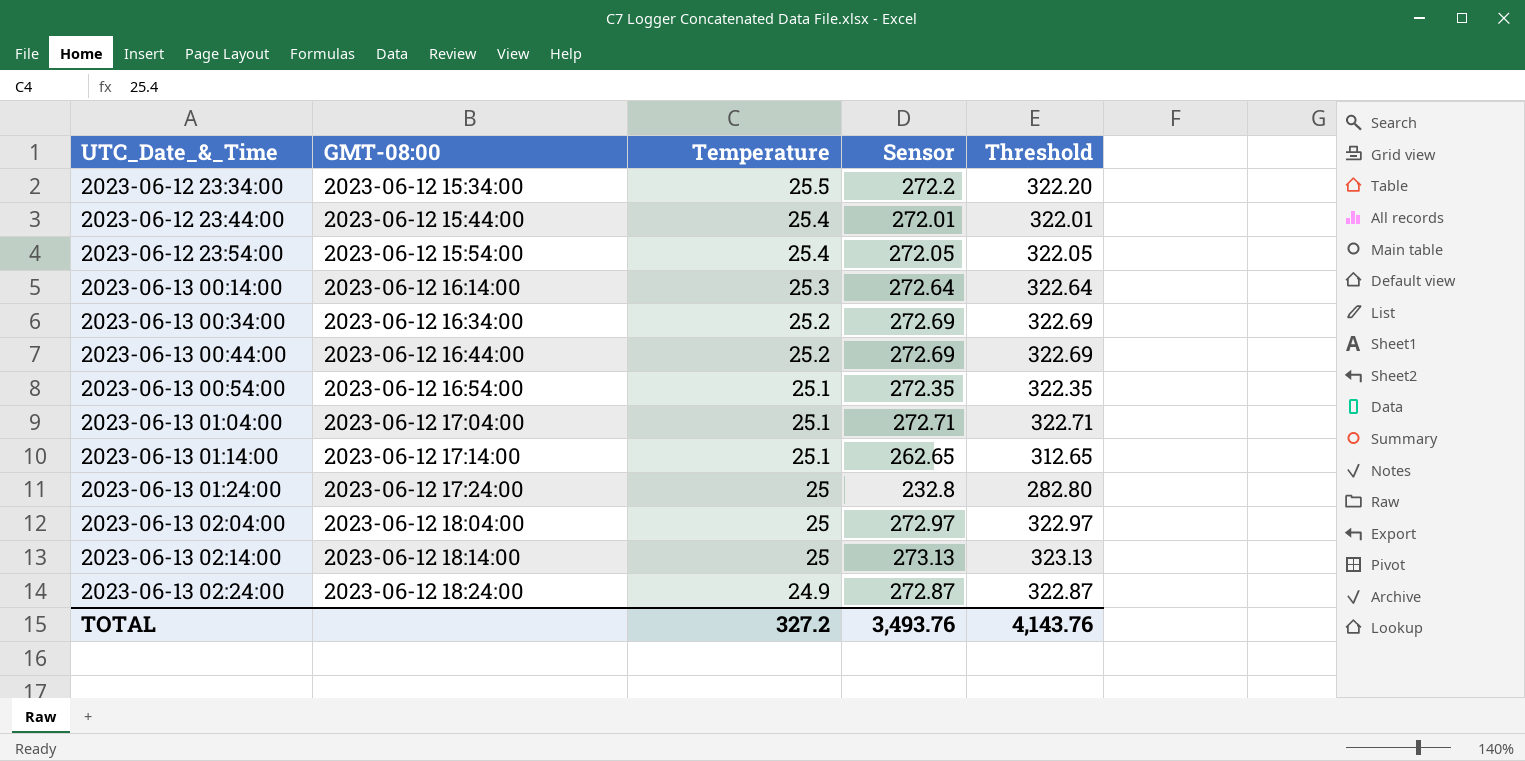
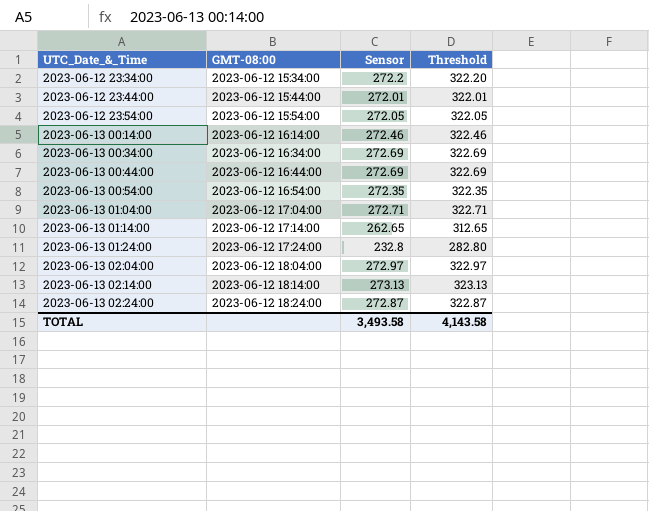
column Temperature | position: 3 -> none
2023-06-13 00:14:00 | Sensor: 272.64 -> 272.46
2023-06-13 00:14:00 | Threshold: 322.64 -> 322.46
TOTAL | Sensor: 3,493.76 -> 3,493.58
TOTAL | Threshold: 4,143.76 -> 4,143.58

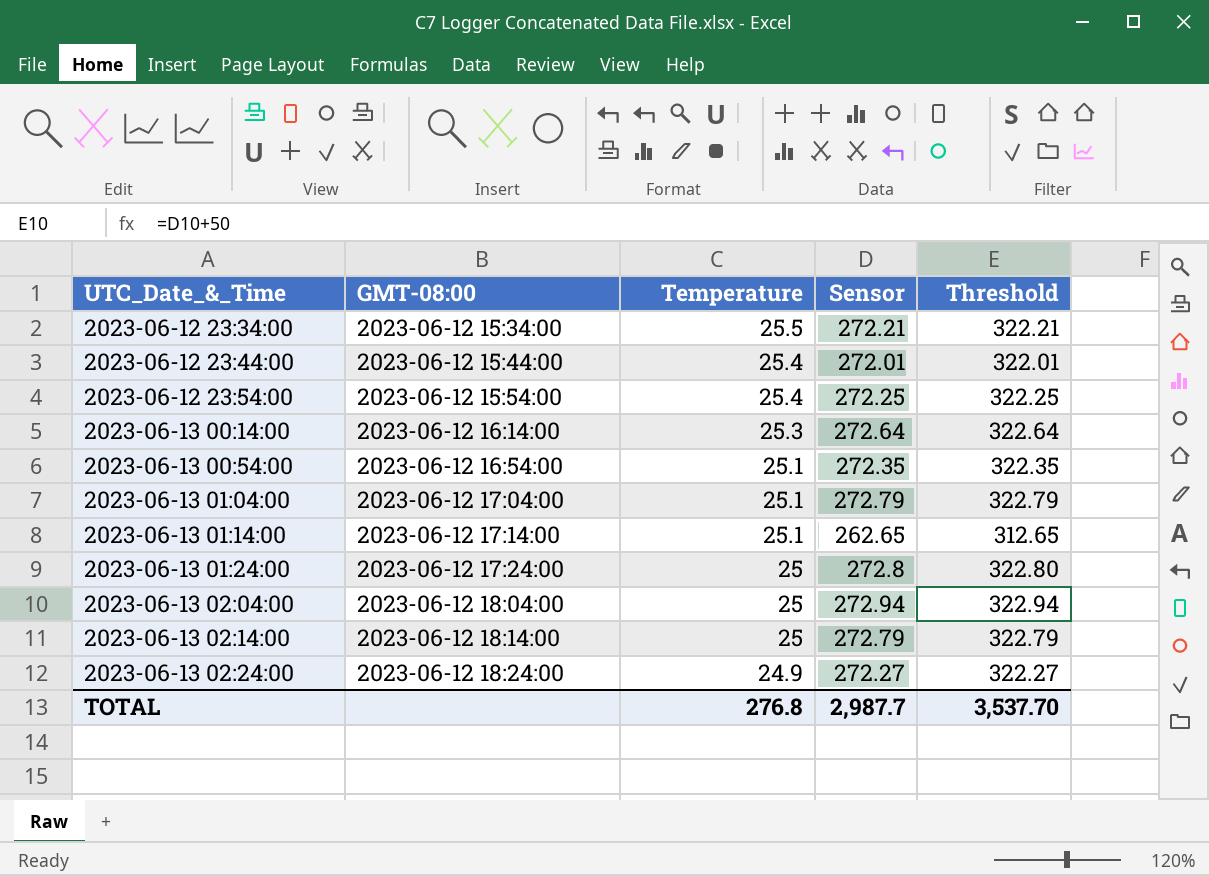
column Temperature | position: none -> 3
row 2023-06-13 00:34:00: 2023-06-12 16:34:00 | 272.69 | 322.69 -> none
row 2023-06-13 00:44:00: 2023-06-12 16:44:00 | 272.69 | 322.69 -> none
2023-06-12 23:34:00 | Sensor: 272.2 -> 272.21
2023-06-12 23:34:00 | Threshold: 322.20 -> 322.21
2023-06-12 23:54:00 | Sensor: 272.05 -> 272.25
2023-06-12 23:54:00 | Threshold: 322.05 -> 322.25
2023-06-13 00:14:00 | Sensor: 272.46 -> 272.64
2023-06-13 00:14:00 | Threshold: 322.46 -> 322.64
2023-06-13 01:04:00 | Sensor: 272.71 -> 272.79
2023-06-13 01:04:00 | Threshold: 322.71 -> 322.79
2023-06-13 01:24:00 | Sensor: 232.8 -> 272.8
2023-06-13 01:24:00 | Threshold: 282.80 -> 322.80
2023-06-13 02:04:00 | Sensor: 272.97 -> 272.94
2023-06-13 02:04:00 | Threshold: 322.97 -> 322.94
2023-06-13 02:14:00 | Sensor: 273.13 -> 272.79
2023-06-13 02:14:00 | Threshold: 323.13 -> 322.79
2023-06-13 02:24:00 | Sensor: 272.87 -> 272.27
2023-06-13 02:24:00 | Threshold: 322.87 -> 322.27
TOTAL | Sensor: 3,493.58 -> 2,987.7
TOTAL | Threshold: 4,143.58 -> 3,537.70

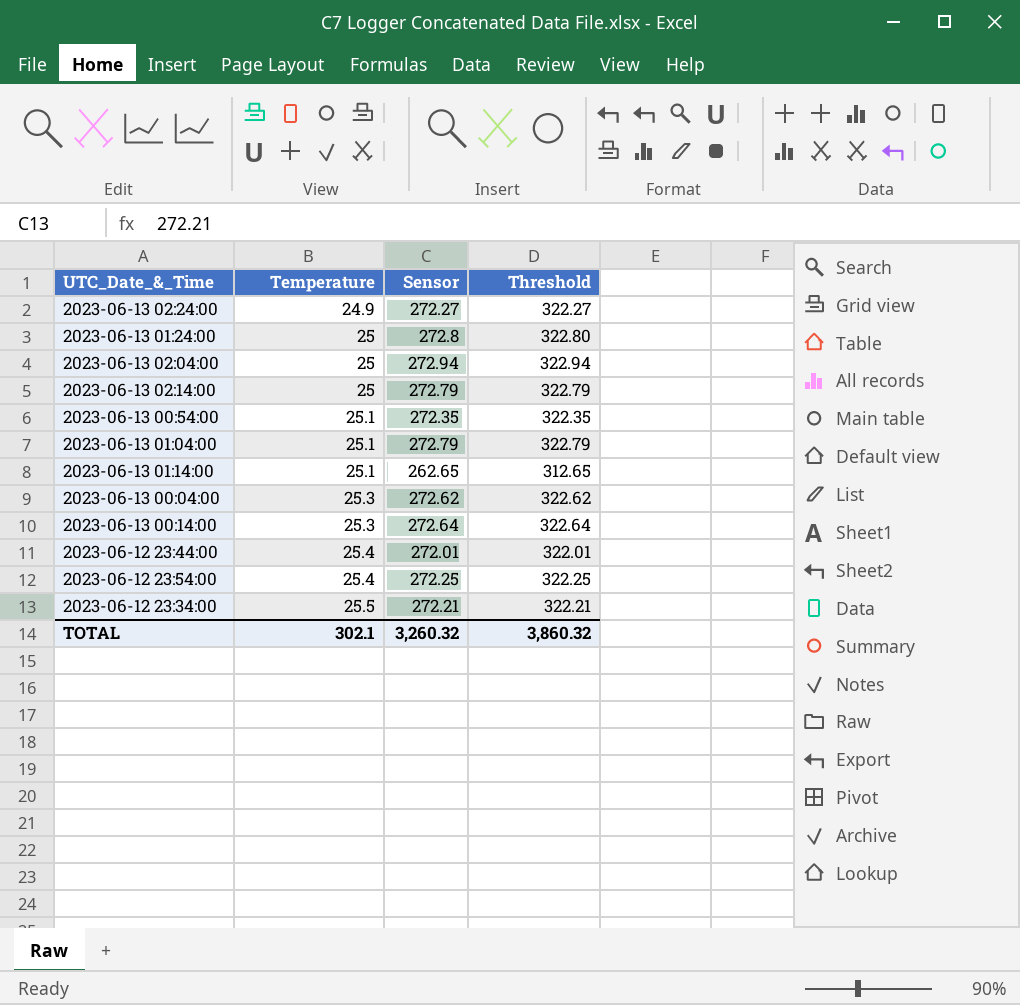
row order: UTC_Date_&_Time ascending -> Temperature ascending
column GMT-08:00 | position: 2 -> none
row 2023-06-13 00:04:00: none -> 25.3 | 272.62 | 322.62
TOTAL | Temperature: 276.8 -> 302.1
TOTAL | Sensor: 2,987.7 -> 3,260.32
TOTAL | Threshold: 3,537.70 -> 3,860.32

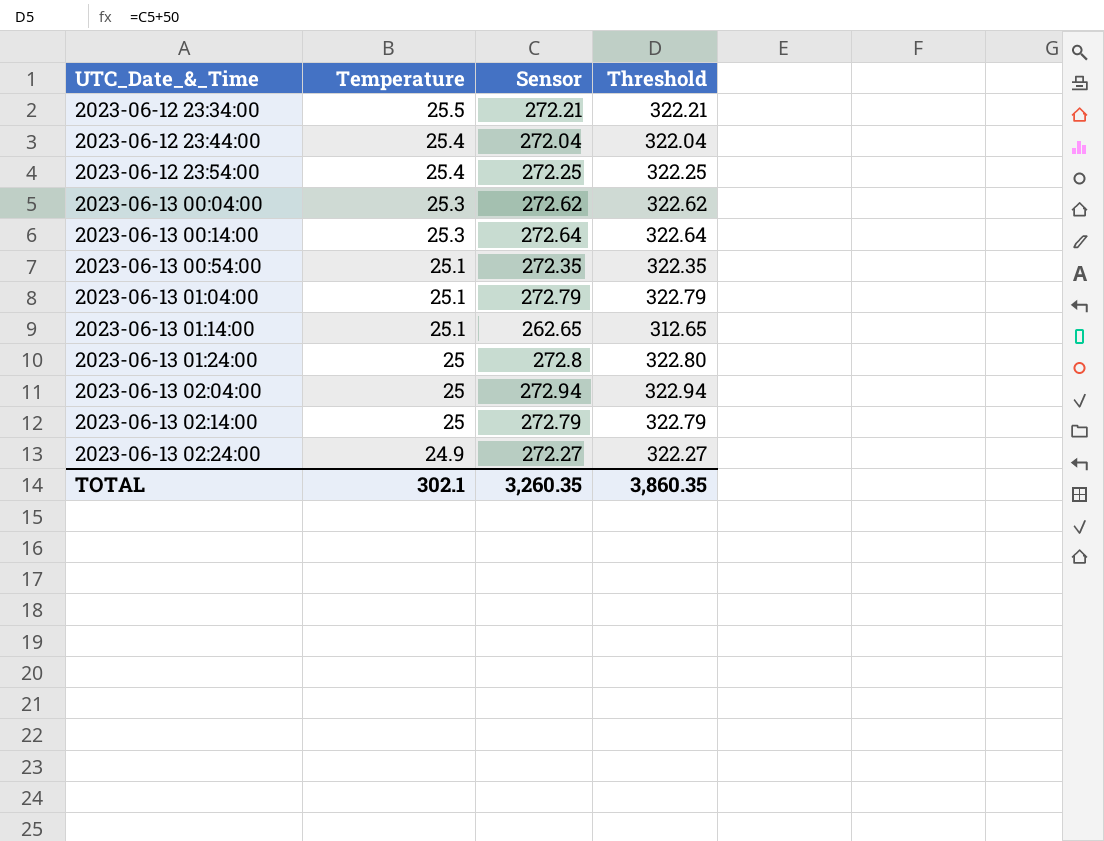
row order: Temperature ascending -> UTC_Date_&_Time ascending
2023-06-12 23:44:00 | Sensor: 272.01 -> 272.04
2023-06-12 23:44:00 | Threshold: 322.01 -> 322.04
TOTAL | Sensor: 3,260.32 -> 3,260.35
TOTAL | Threshold: 3,860.32 -> 3,860.35

